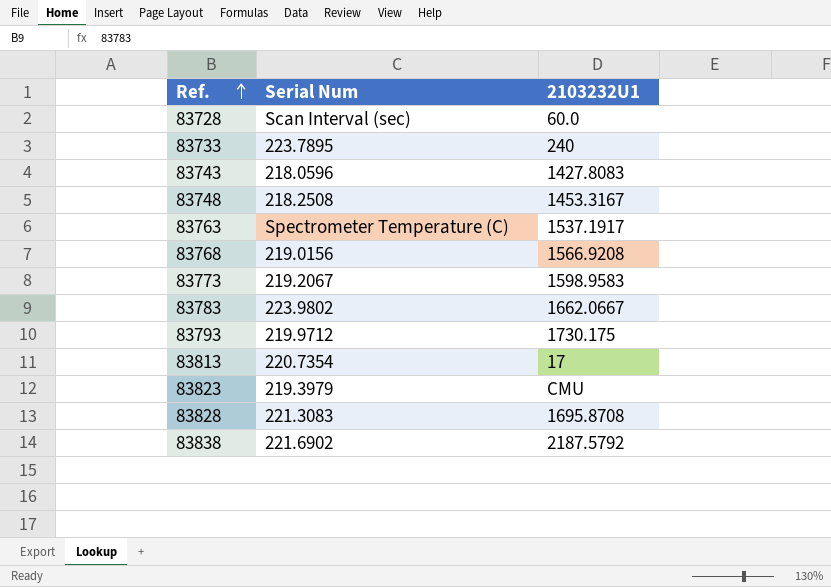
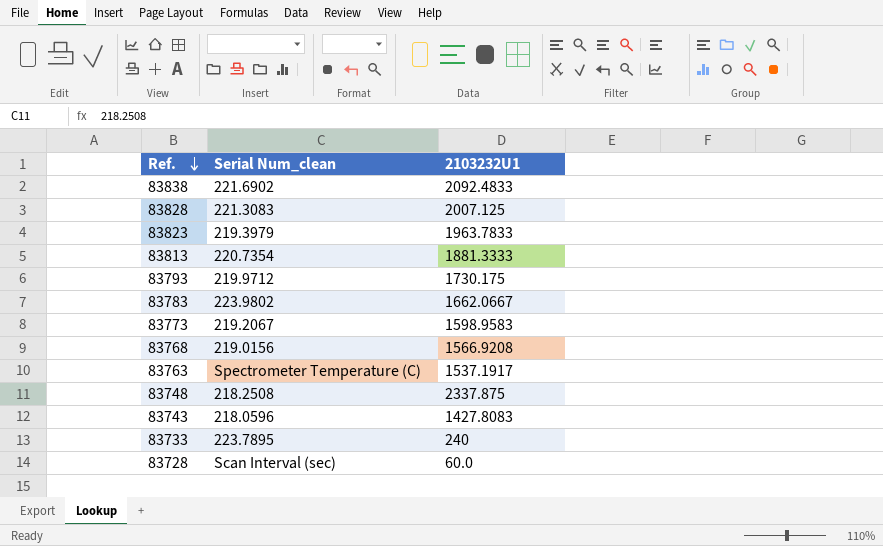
row order: Ref. ascending -> Ref. descending
column name: Serial Num -> Serial Num_clean
83838 | 2103232U1: 2187.5792 -> 2092.4833
83828 | 2103232U1: 1695.8708 -> 2007.125
83823 | 2103232U1: CMU -> 1963.7833
83813 | 2103232U1: 17 -> 1881.3333
83748 | 2103232U1: 1453.3167 -> 2337.875

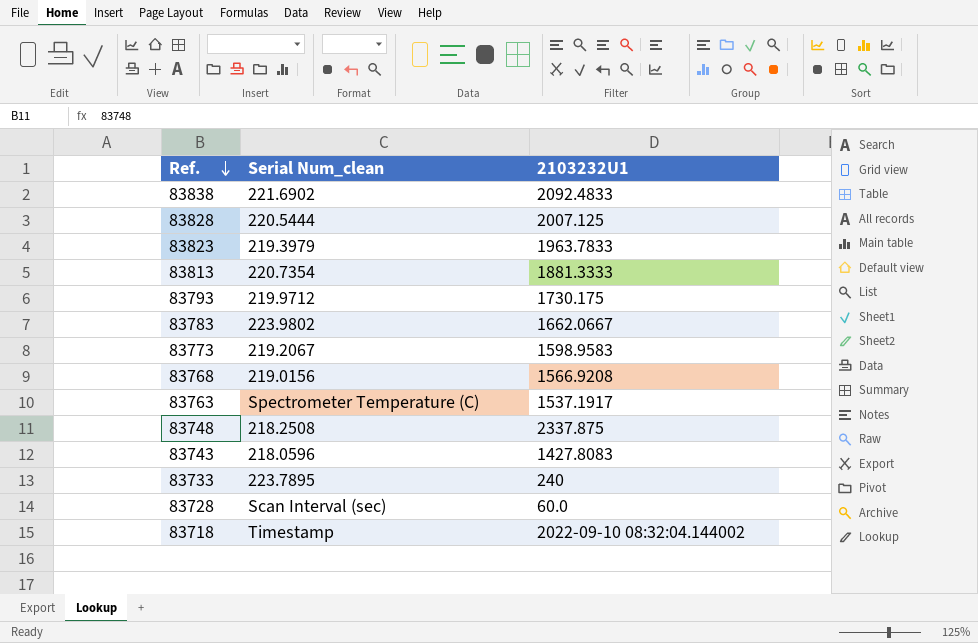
83828 | Serial Num_clean: 221.3083 -> 220.5444
row 83718: none -> Timestamp | 2022-09-10 08:32:04.144002

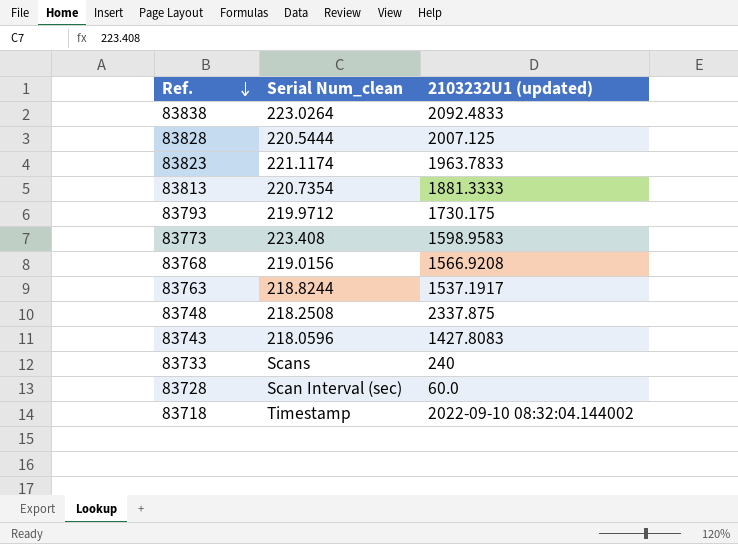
column name: 2103232U1 -> 2103232U1 (updated)
row 83783: 223.9802 | 1662.0667 -> none
83838 | Serial Num_clean: 221.6902 -> 223.0264
83823 | Serial Num_clean: 219.3979 -> 221.1174
83773 | Serial Num_clean: 219.2067 -> 223.408
83763 | Serial Num_clean: Spectrometer Temperature (C) -> 218.8244
83733 | Serial Num_clean: 223.7895 -> Scans

